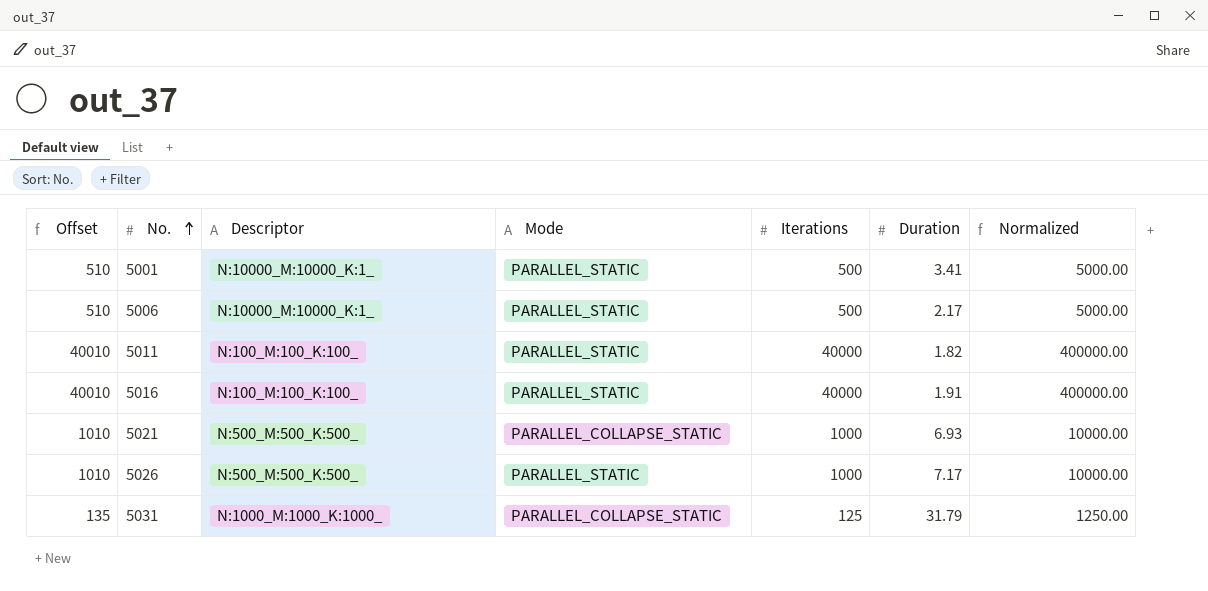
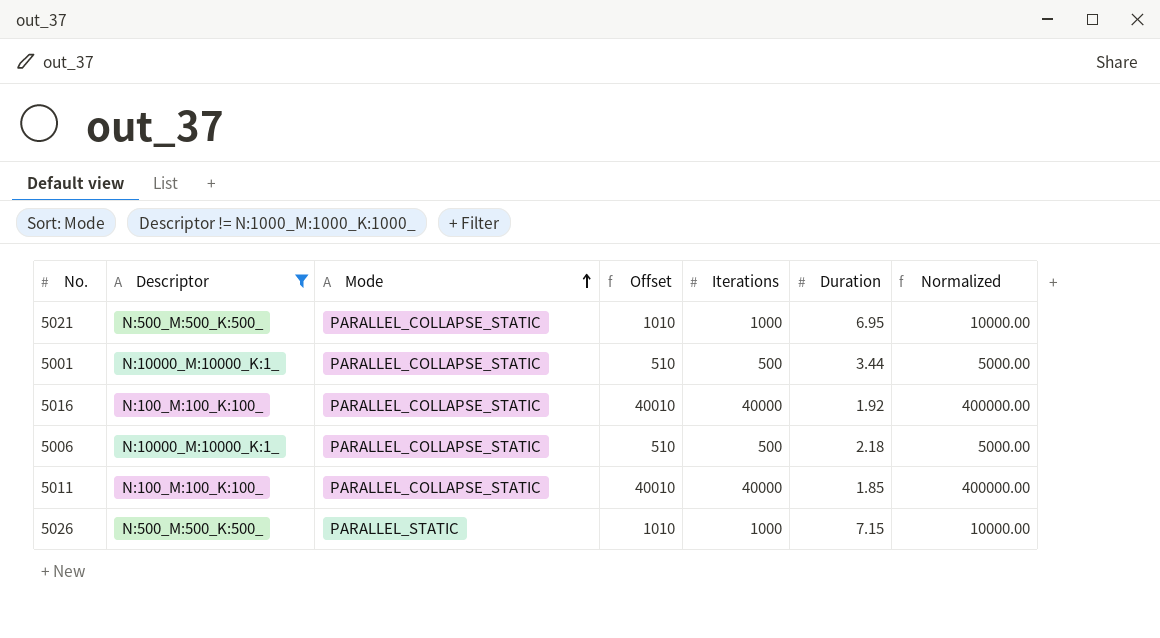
filter: none -> Descriptor != N:1000_M:1000_K:1000_
row order: No. ascending -> Mode ascending
column Offset | position: 1 -> 4
5021 | Duration: 6.93 -> 6.95
5001 | Mode: PARALLEL_STATIC -> PARALLEL_COLLAPSE_STATIC
5001 | Duration: 3.41 -> 3.44
5016 | Mode: PARALLEL_STATIC -> PARALLEL_COLLAPSE_STATIC
5016 | Duration: 1.91 -> 1.92
5006 | Mode: PARALLEL_STATIC -> PARALLEL_COLLAPSE_STATIC
5006 | Duration: 2.17 -> 2.18
5011 | Mode: PARALLEL_STATIC -> PARALLEL_COLLAPSE_STATIC
5011 | Duration: 1.82 -> 1.85
5026 | Duration: 7.17 -> 7.15

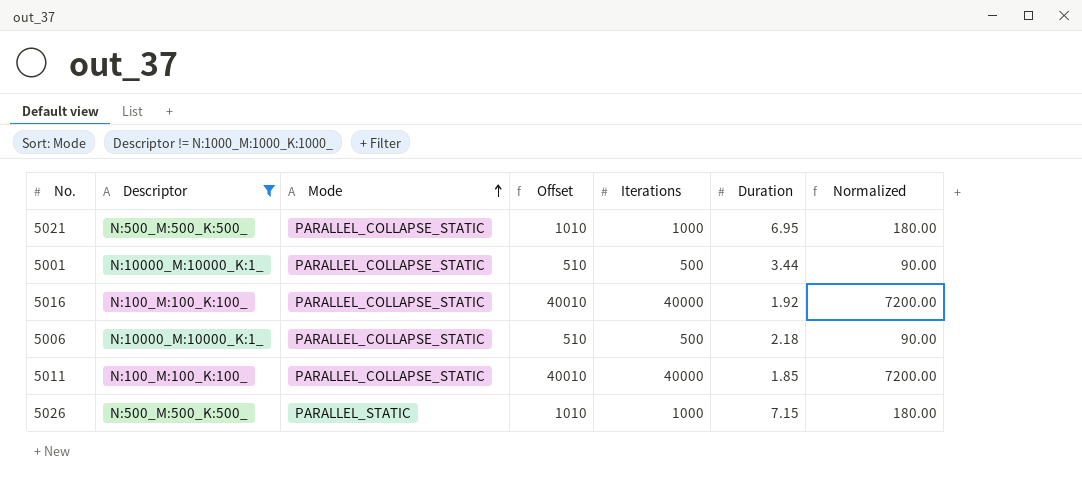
column Normalized | formula: [Iterations] * 10 -> [Iterations] * 0.18

